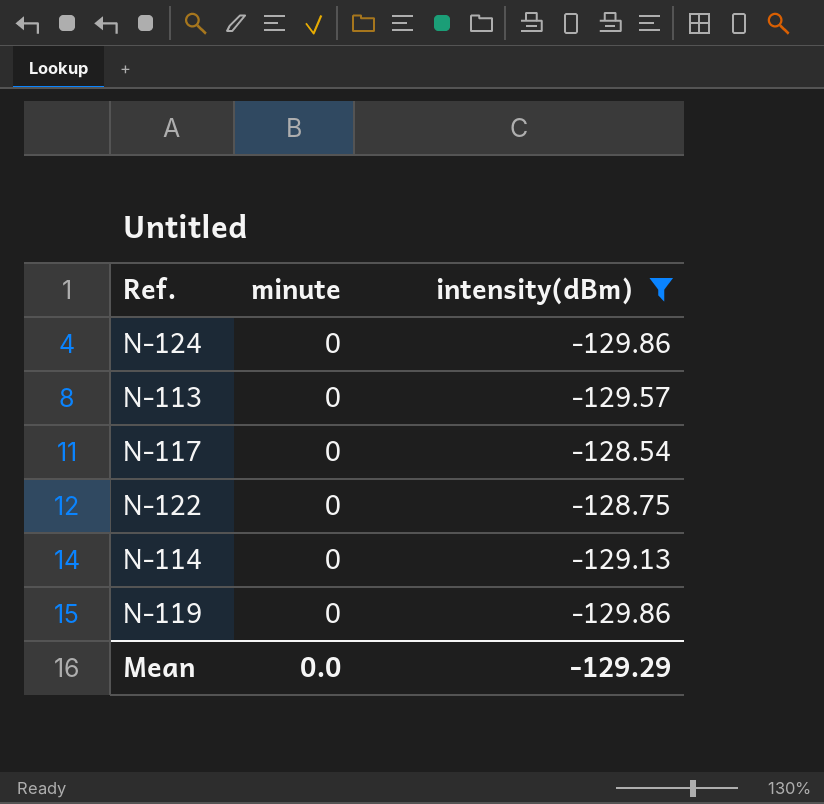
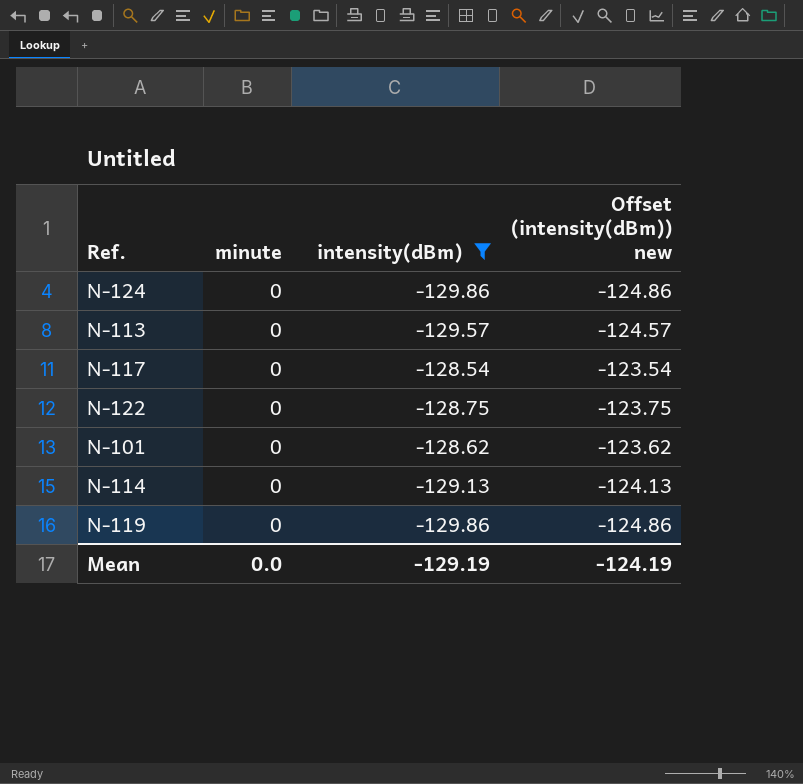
column Offset (intensity(dBm)) new | formula: none -> [intensity(dBm)] + 5
row N-101: none -> 0 | -128.62 | -123.62
Mean | intensity(dBm): -129.29 -> -129.19

